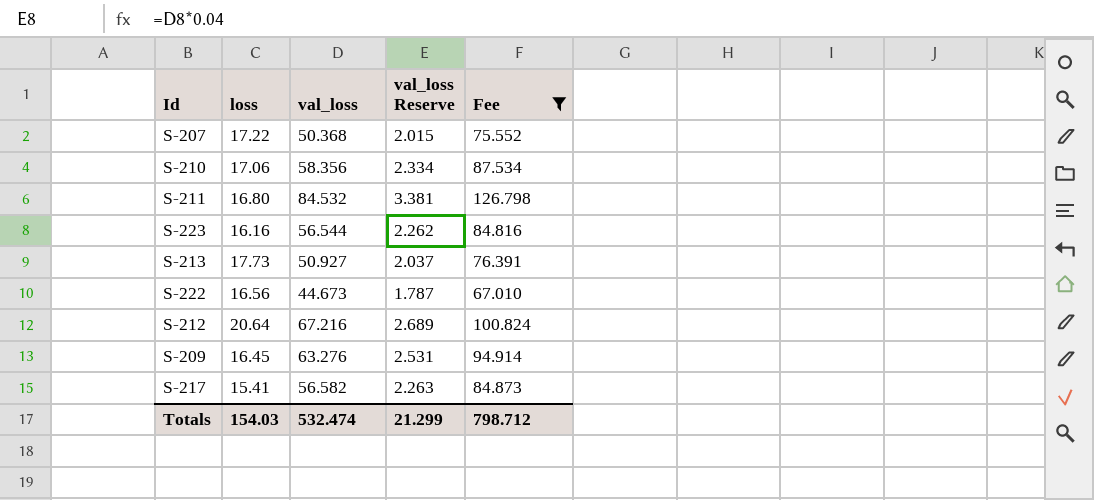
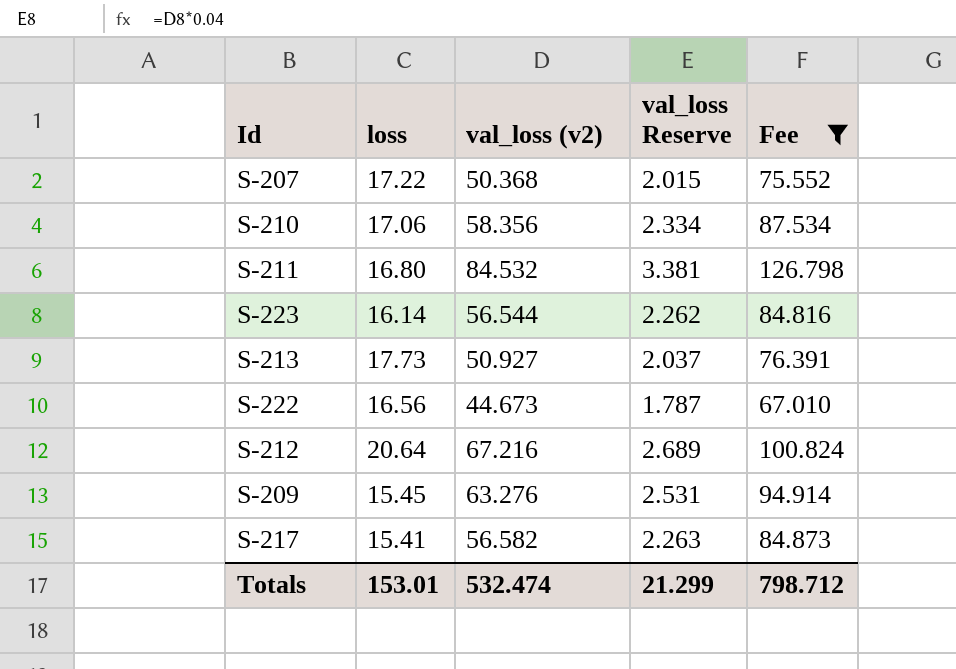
column name: val_loss -> val_loss (v2)
S-223 | loss: 16.16 -> 16.14
S-209 | loss: 16.45 -> 15.45
Totals | loss: 154.03 -> 153.01

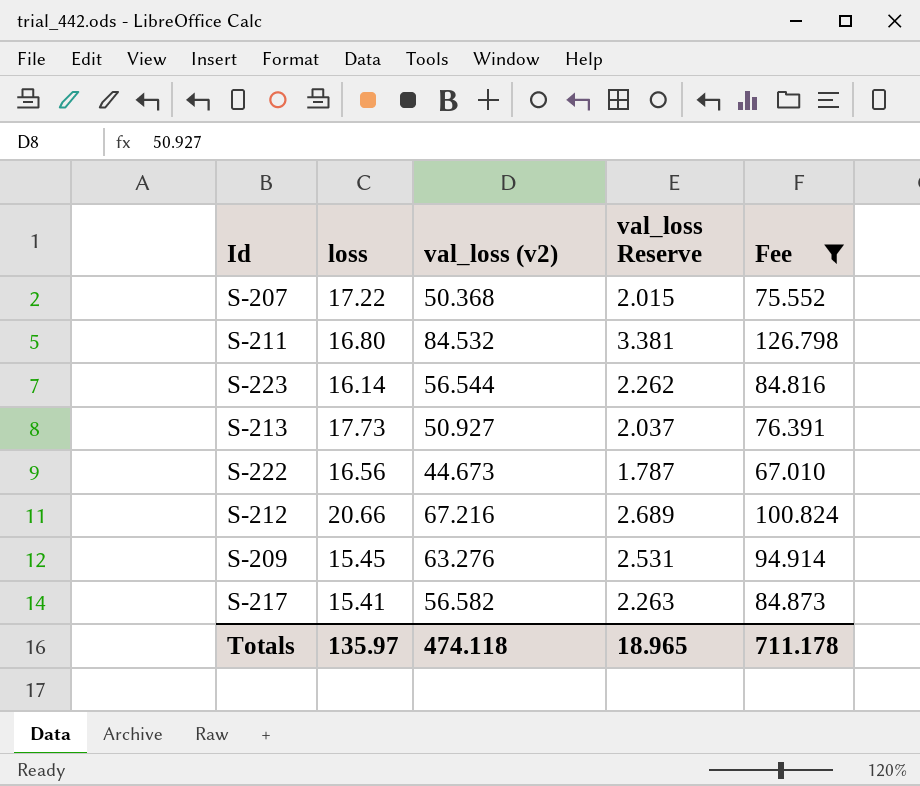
row S-210: 17.06 | 58.356 | 2.334 | 87.534 -> none
S-212 | loss: 20.64 -> 20.66
Totals | loss: 153.01 -> 135.97
Totals | val_loss (v2): 532.474 -> 474.118
Totals | val_loss Reserve: 21.299 -> 18.965
Totals | Fee: 798.712 -> 711.178

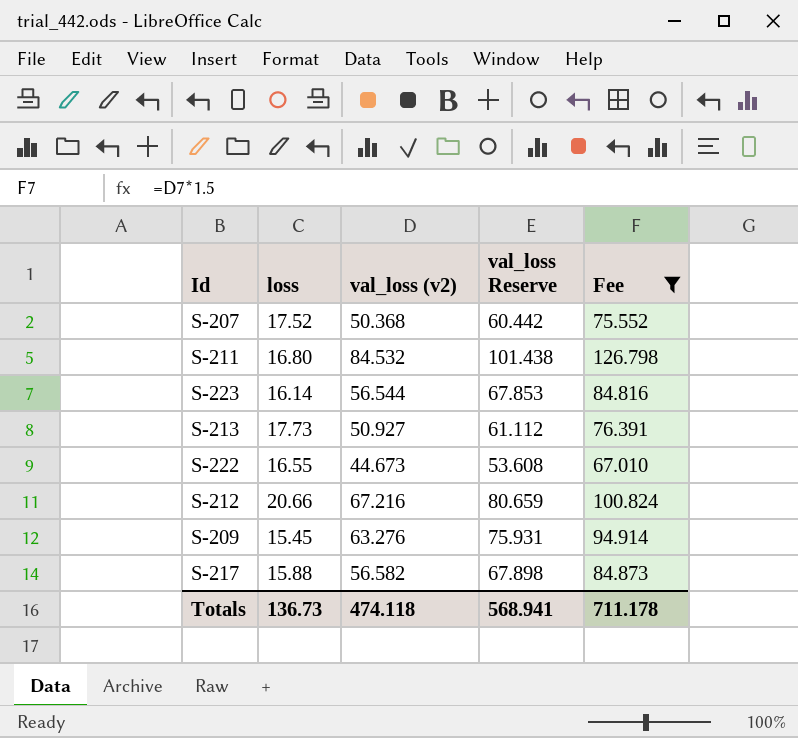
column val_loss Reserve | formula: [val_loss (v2)] * 0.04 -> [val_loss (v2)] * 1.2
S-207 | loss: 17.22 -> 17.52
S-222 | loss: 16.56 -> 16.55
S-217 | loss: 15.41 -> 15.88
Totals | loss: 135.97 -> 136.73
Totals | val_loss Reserve: 18.965 -> 568.941

